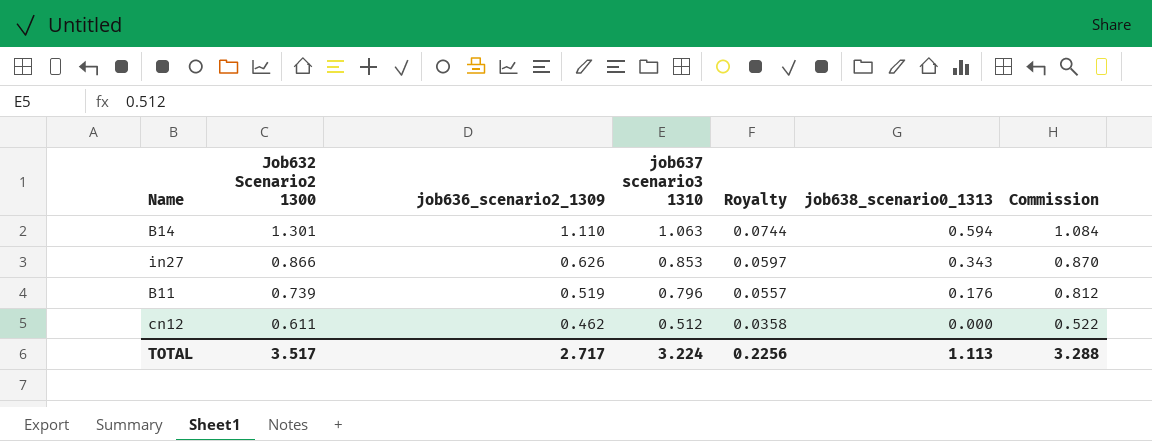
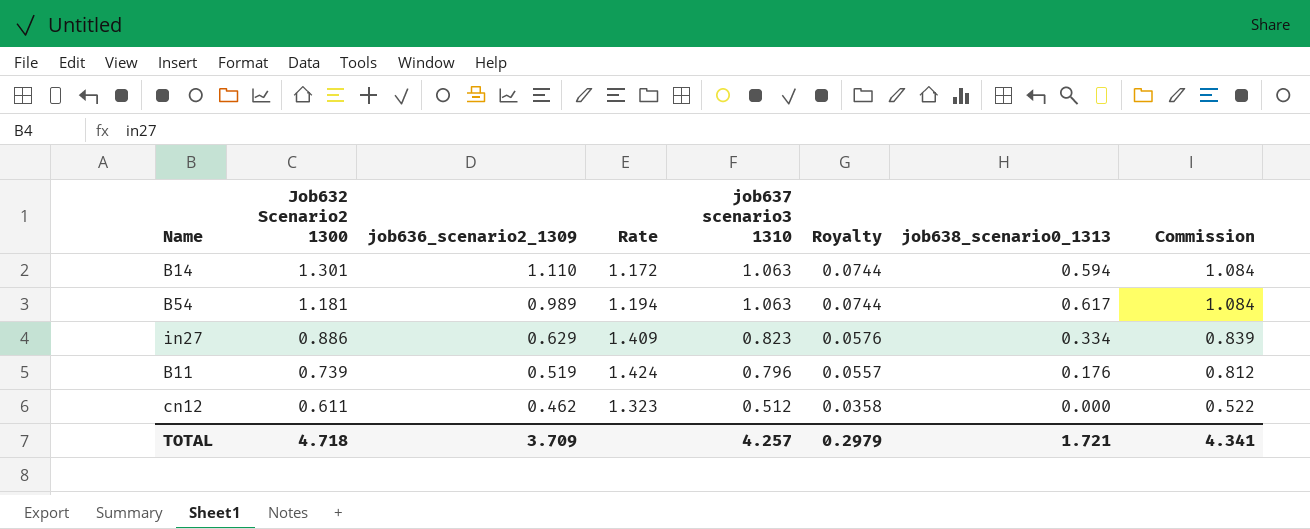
column Rate | formula: none -> [Job632 Scenario2 1300] / [job636_scenario2_1309]
row B54: none -> 1.181 | 0.989 | 1.194 | 1.063 | 0.0744 | 0.617 | 1.084
in27 | Job632 Scenario2 1300: 0.866 -> 0.886
in27 | job636_scenario2_1309: 0.626 -> 0.629
in27 | job637 scenario3 1310: 0.853 -> 0.823
in27 | Royalty: 0.0597 -> 0.0576
in27 | job638_scenario0_1313: 0.343 -> 0.334
in27 | Commission: 0.870 -> 0.839
TOTAL | Job632 Scenario2 1300: 3.517 -> 4.718
TOTAL | job636_scenario2_1309: 2.717 -> 3.709
TOTAL | job637 scenario3 1310: 3.224 -> 4.257
TOTAL | Royalty: 0.2256 -> 0.2979
TOTAL | job638_scenario0_1313: 1.113 -> 1.721
TOTAL | Commission: 3.288 -> 4.341

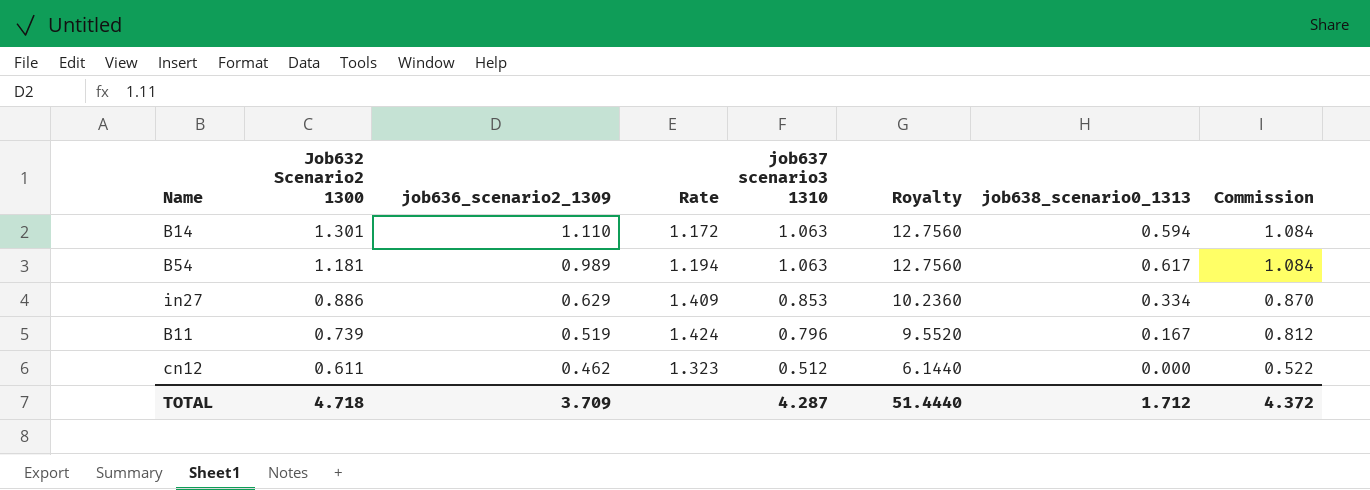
column Royalty | formula: [job637 scenario3 1310] * 0.07 -> [job637 scenario3 1310] * 12
in27 | job637 scenario3 1310: 0.823 -> 0.853
in27 | Commission: 0.839 -> 0.870
B11 | job638_scenario0_1313: 0.176 -> 0.167
TOTAL | job637 scenario3 1310: 4.257 -> 4.287
TOTAL | Royalty: 0.2979 -> 51.4440
TOTAL | job638_scenario0_1313: 1.721 -> 1.712
TOTAL | Commission: 4.341 -> 4.372

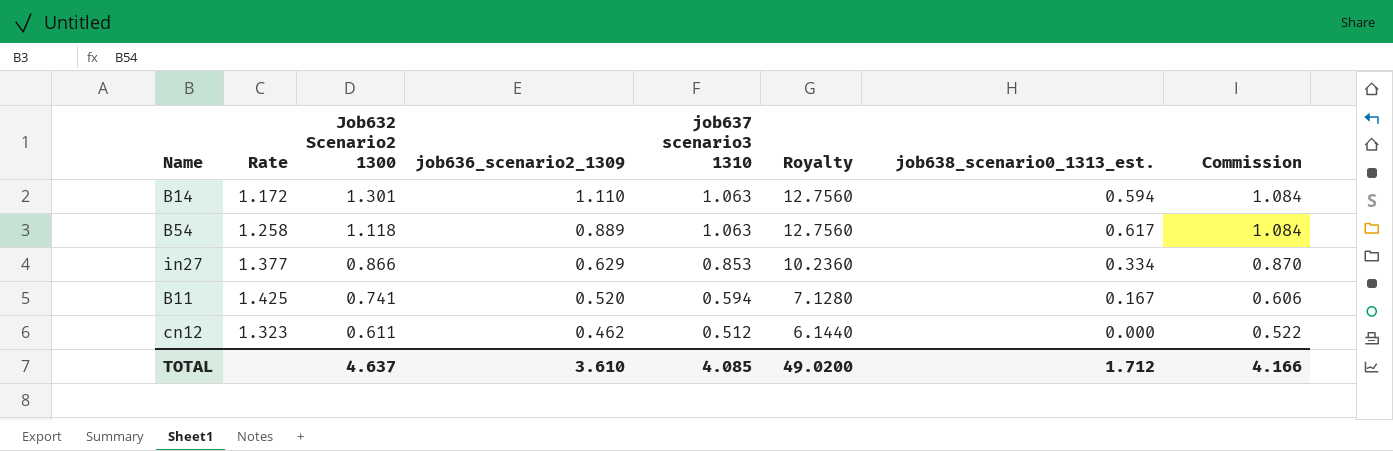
column Rate | position: 4 -> 2
column name: job638_scenario0_1313 -> job638_scenario0_1313_est.
B54 | Rate: 1.194 -> 1.258
B54 | Job632 Scenario2 1300: 1.181 -> 1.118
B54 | job636_scenario2_1309: 0.989 -> 0.889
in27 | Rate: 1.409 -> 1.377
in27 | Job632 Scenario2 1300: 0.886 -> 0.866
B11 | Rate: 1.424 -> 1.425
B11 | Job632 Scenario2 1300: 0.739 -> 0.741
B11 | job636_scenario2_1309: 0.519 -> 0.520
B11 | job637 scenario3 1310: 0.796 -> 0.594
B11 | Royalty: 9.5520 -> 7.1280
B11 | Commission: 0.812 -> 0.606
TOTAL | Job632 Scenario2 1300: 4.718 -> 4.637
TOTAL | job636_scenario2_1309: 3.709 -> 3.610
TOTAL | job637 scenario3 1310: 4.287 -> 4.085
TOTAL | Royalty: 51.4440 -> 49.0200
TOTAL | Commission: 4.372 -> 4.166

